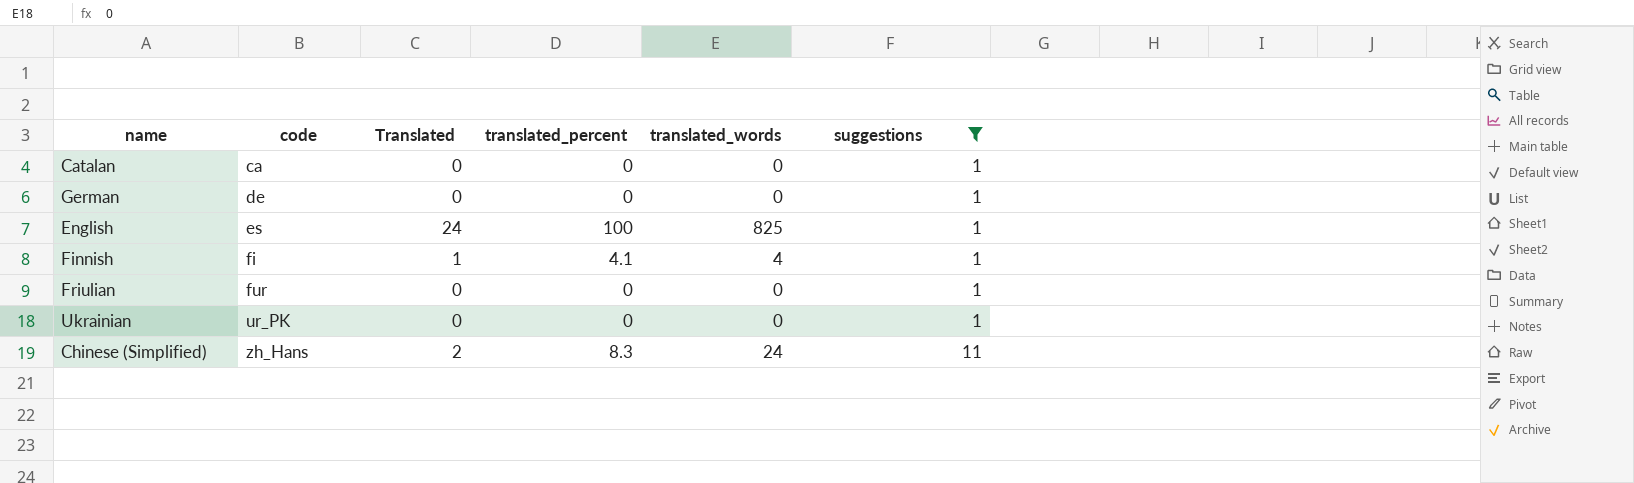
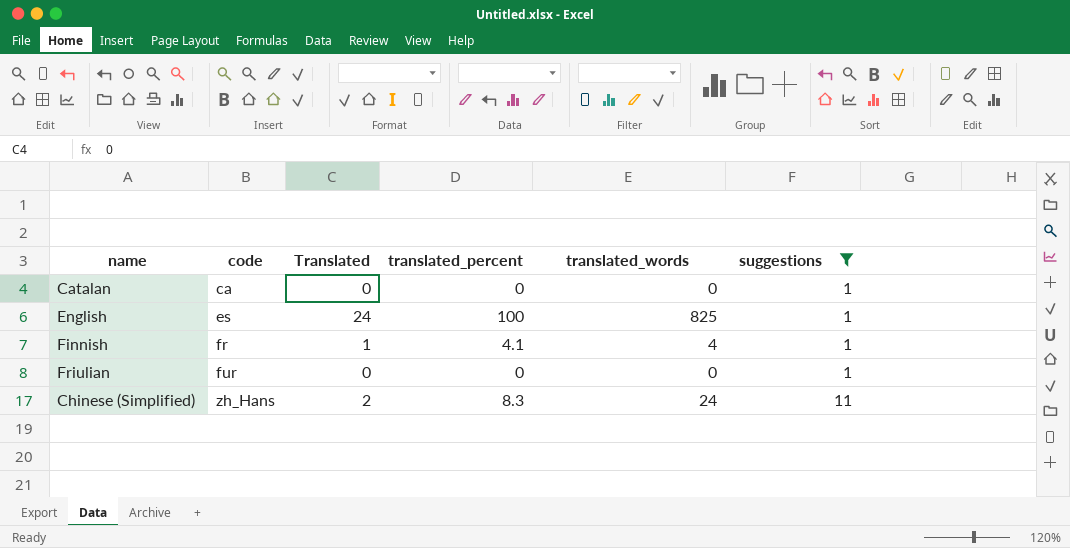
row German: de | 0 | 0 | 0 | 1 -> none
row Ukrainian: ur_PK | 0 | 0 | 0 | 1 -> none
Finnish | code: fi -> fr

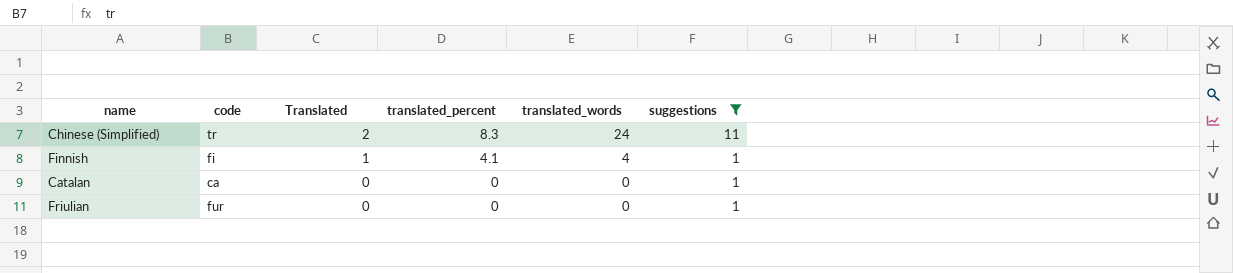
row order: code ascending -> Translated descending
row English: es | 24 | 100 | 825 | 1 -> none
Chinese (Simplified) | code: zh_Hans -> tr
Finnish | code: fr -> fi

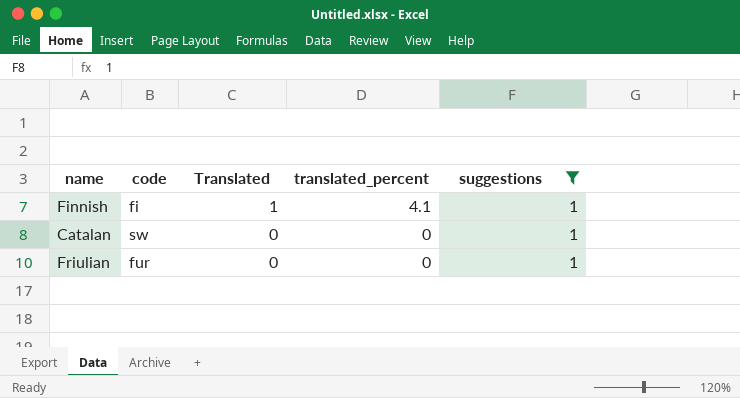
column translated_words | position: 5 -> none
row Chinese (Simplified): tr | 2 | 8.3 | 24 | 11 -> none
Catalan | code: ca -> sw

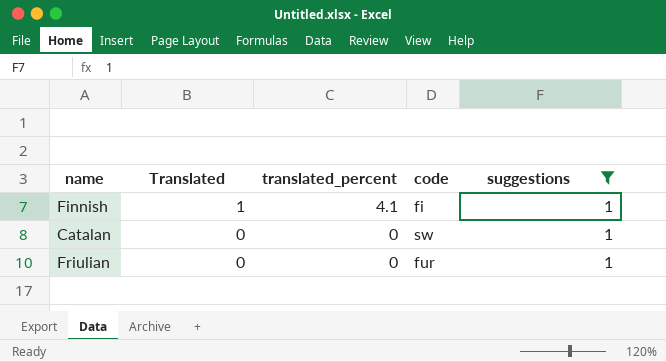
column code | position: 2 -> 4

